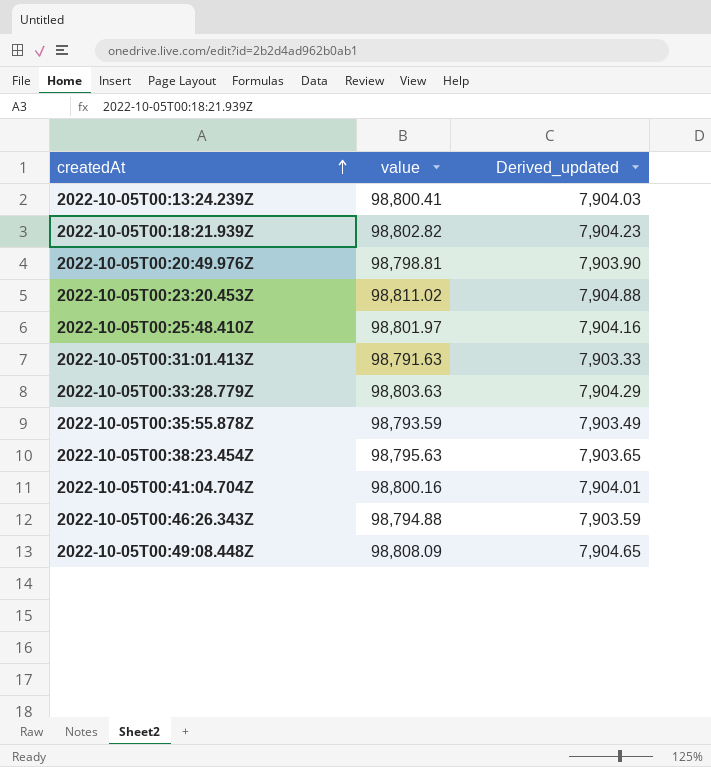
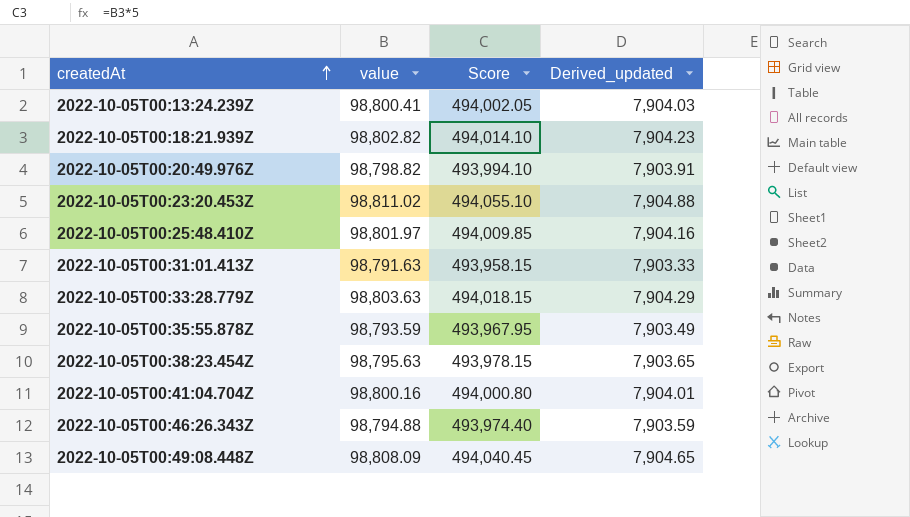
column Score | formula: none -> [value] * 5
2022-10-05T00:20:49.976Z | value: 98,798.81 -> 98,798.82
2022-10-05T00:20:49.976Z | Derived_updated: 7,903.90 -> 7,903.91

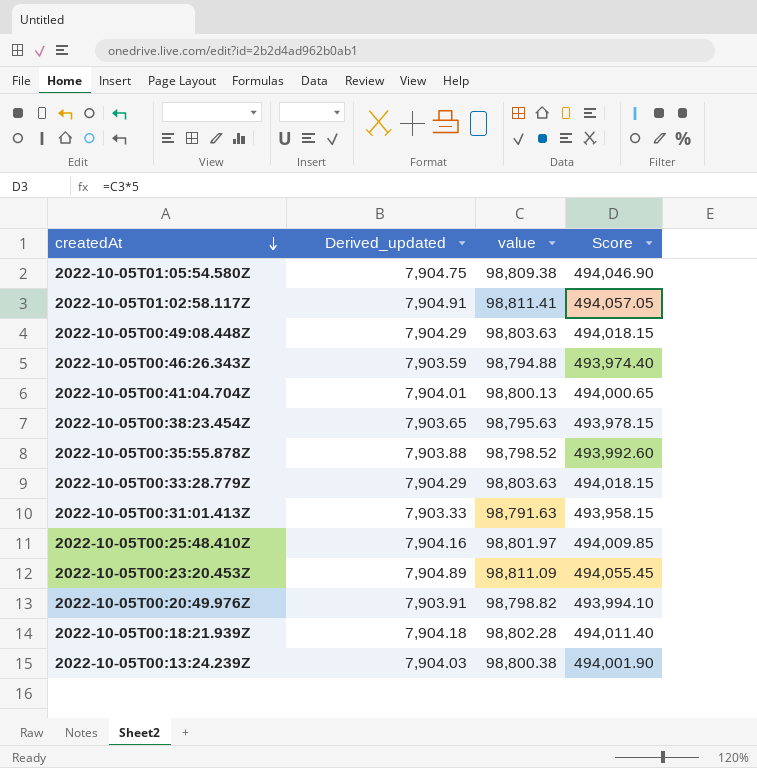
row order: createdAt ascending -> createdAt descending
column Derived_updated | position: 4 -> 2
row 2022-10-05T01:05:54.580Z: none -> 7,904.75 | 98,809.38 | 494,046.90
row 2022-10-05T01:02:58.117Z: none -> 7,904.91 | 98,811.41 | 494,057.05
2022-10-05T00:49:08.448Z | Derived_updated: 7,904.65 -> 7,904.29
2022-10-05T00:49:08.448Z | value: 98,808.09 -> 98,803.63
2022-10-05T00:49:08.448Z | Score: 494,040.45 -> 494,018.15
2022-10-05T00:41:04.704Z | value: 98,800.16 -> 98,800.13
2022-10-05T00:41:04.704Z | Score: 494,000.80 -> 494,000.65
2022-10-05T00:35:55.878Z | Derived_updated: 7,903.49 -> 7,903.88
2022-10-05T00:35:55.878Z | value: 98,793.59 -> 98,798.52
2022-10-05T00:35:55.878Z | Score: 493,967.95 -> 493,992.60
2022-10-05T00:23:20.453Z | Derived_updated: 7,904.88 -> 7,904.89
2022-10-05T00:23:20.453Z | value: 98,811.02 -> 98,811.09
2022-10-05T00:23:20.453Z | Score: 494,055.10 -> 494,055.45
2022-10-05T00:18:21.939Z | Derived_updated: 7,904.23 -> 7,904.18
2022-10-05T00:18:21.939Z | value: 98,802.82 -> 98,802.28
2022-10-05T00:18:21.939Z | Score: 494,014.10 -> 494,011.40
2022-10-05T00:13:24.239Z | value: 98,800.41 -> 98,800.38
2022-10-05T00:13:24.239Z | Score: 494,002.05 -> 494,001.90

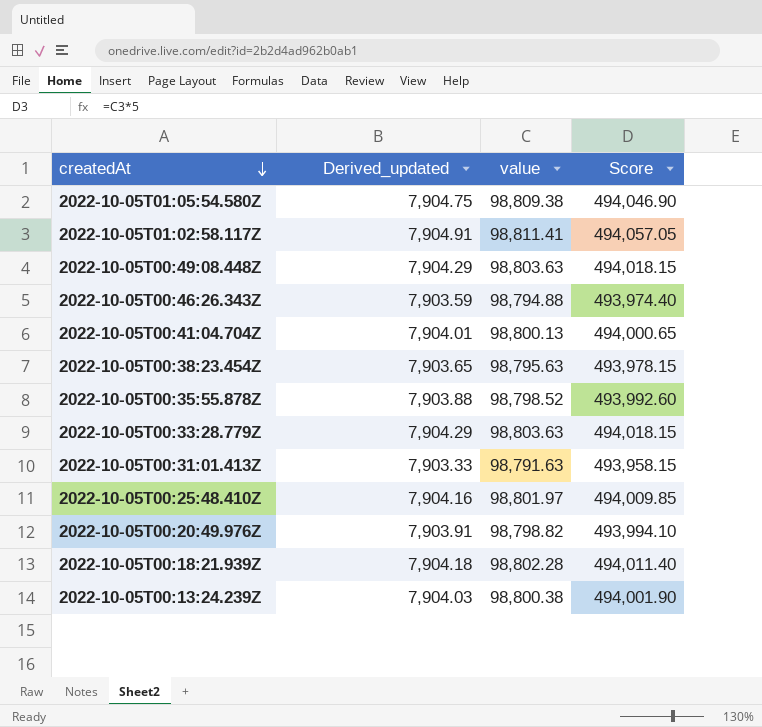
row 2022-10-05T00:23:20.453Z: 7,904.89 | 98,811.09 | 494,055.45 -> none

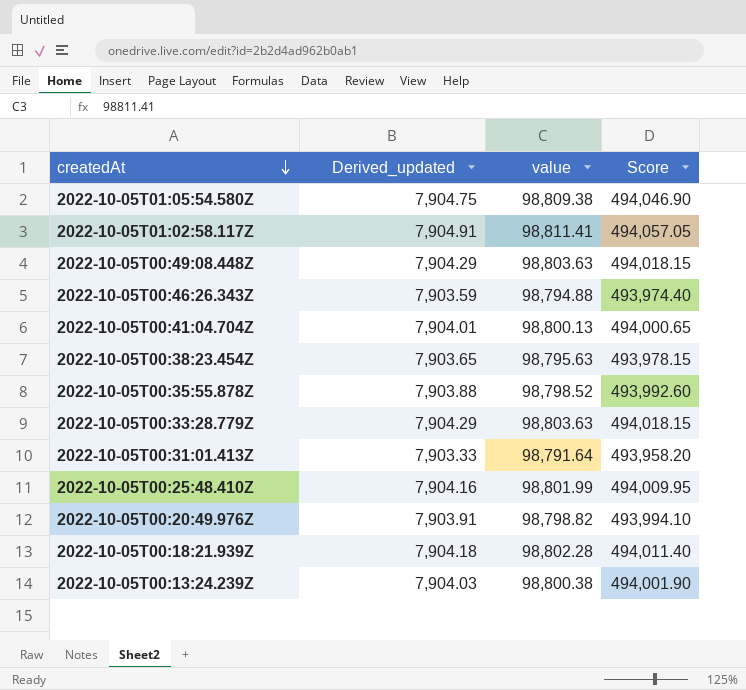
2022-10-05T00:31:01.413Z | value: 98,791.63 -> 98,791.64
2022-10-05T00:31:01.413Z | Score: 493,958.15 -> 493,958.20
2022-10-05T00:25:48.410Z | value: 98,801.97 -> 98,801.99
2022-10-05T00:25:48.410Z | Score: 494,009.85 -> 494,009.95

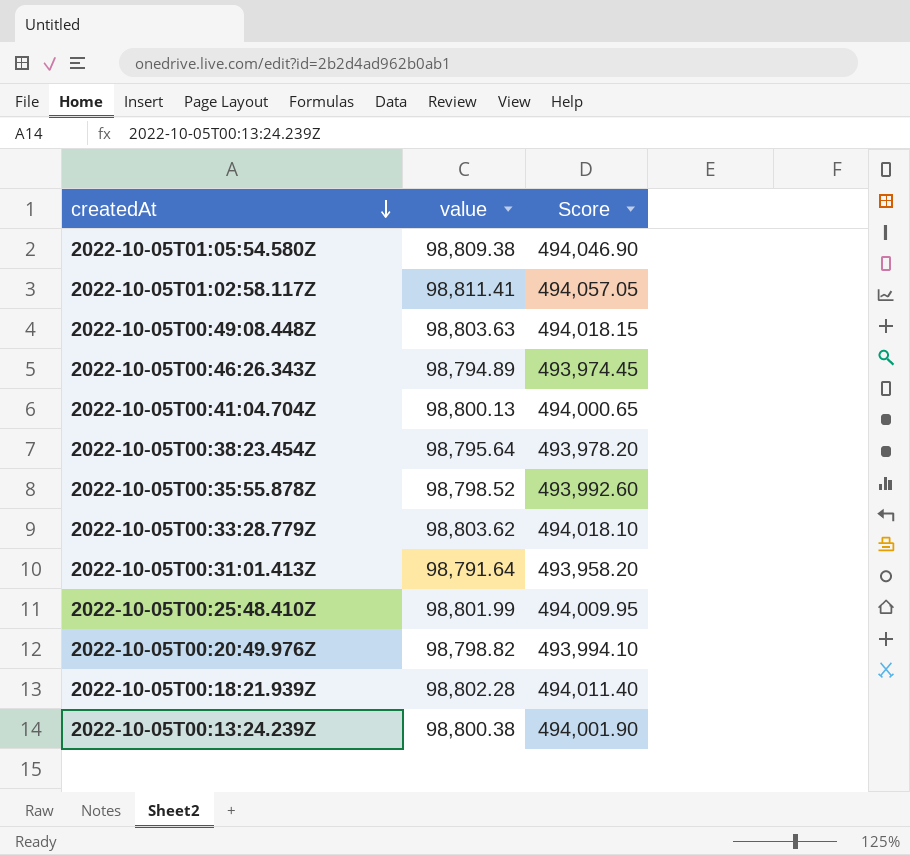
column Derived_updated | formula: [value] * 0.08 -> none
2022-10-05T00:46:26.343Z | value: 98,794.88 -> 98,794.89
2022-10-05T00:46:26.343Z | Score: 493,974.40 -> 493,974.45
2022-10-05T00:38:23.454Z | value: 98,795.63 -> 98,795.64
2022-10-05T00:38:23.454Z | Score: 493,978.15 -> 493,978.20
2022-10-05T00:33:28.779Z | value: 98,803.63 -> 98,803.62
2022-10-05T00:33:28.779Z | Score: 494,018.15 -> 494,018.10

